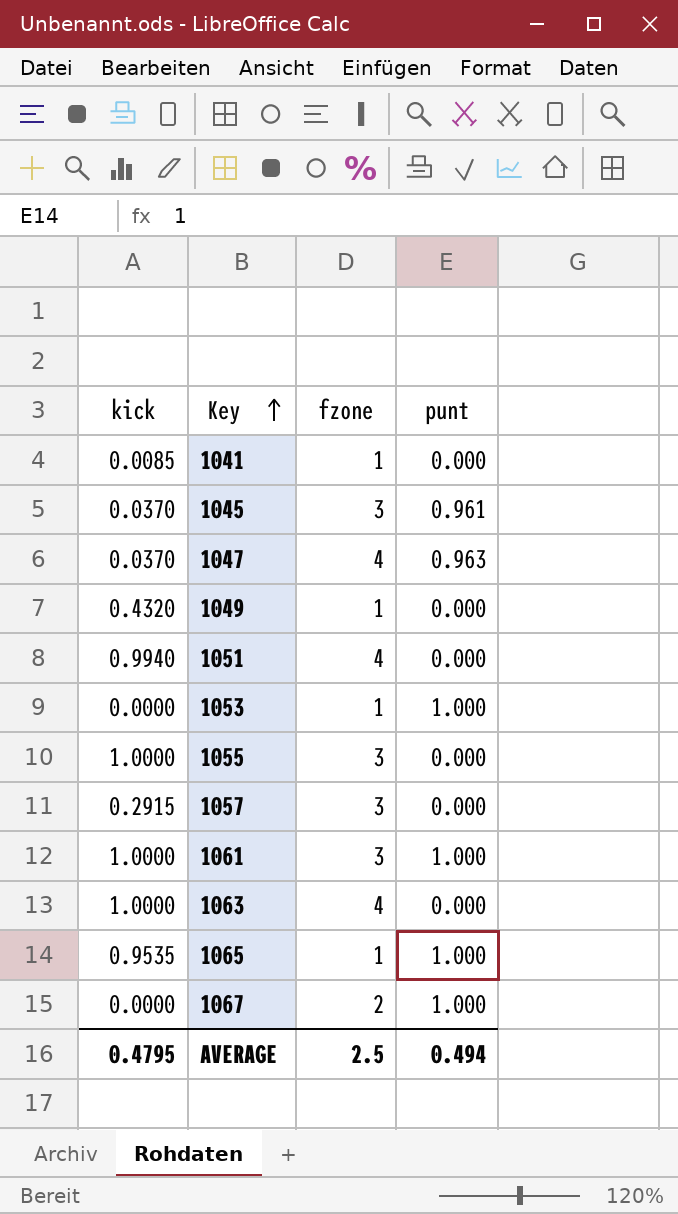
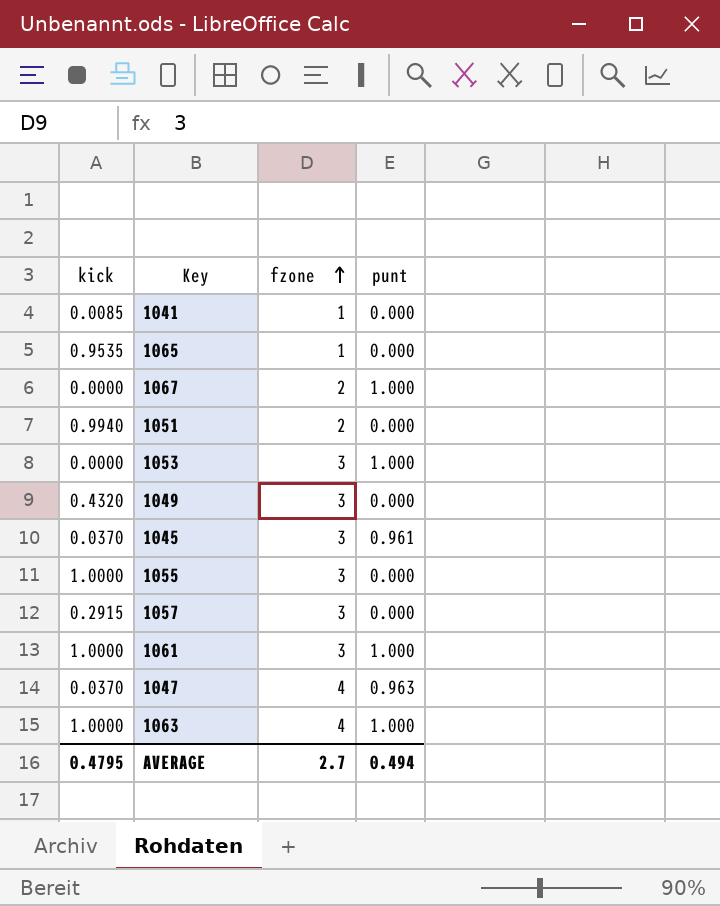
row order: Key ascending -> fzone ascending
1065 | punt: 1.000 -> 0.000
1051 | fzone: 4 -> 2
1053 | fzone: 1 -> 3
1049 | fzone: 1 -> 3
1063 | punt: 0.000 -> 1.000
AVERAGE | fzone: 2.5 -> 2.7

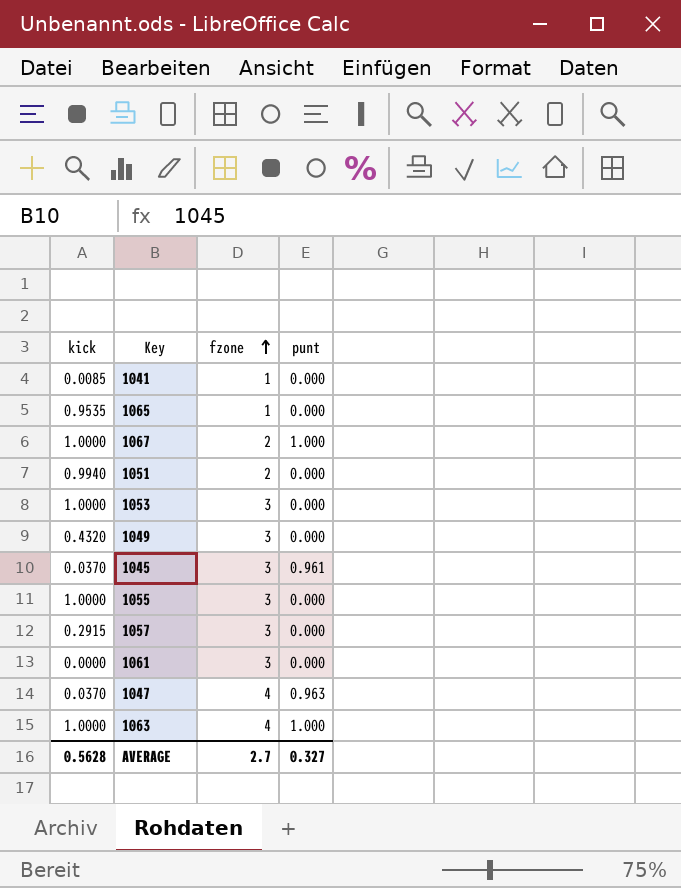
1067 | kick: 0.0000 -> 1.0000
1053 | kick: 0.0000 -> 1.0000
1053 | punt: 1.000 -> 0.000
1061 | kick: 1.0000 -> 0.0000
1061 | punt: 1.000 -> 0.000
AVERAGE | kick: 0.4795 -> 0.5628
AVERAGE | punt: 0.494 -> 0.327

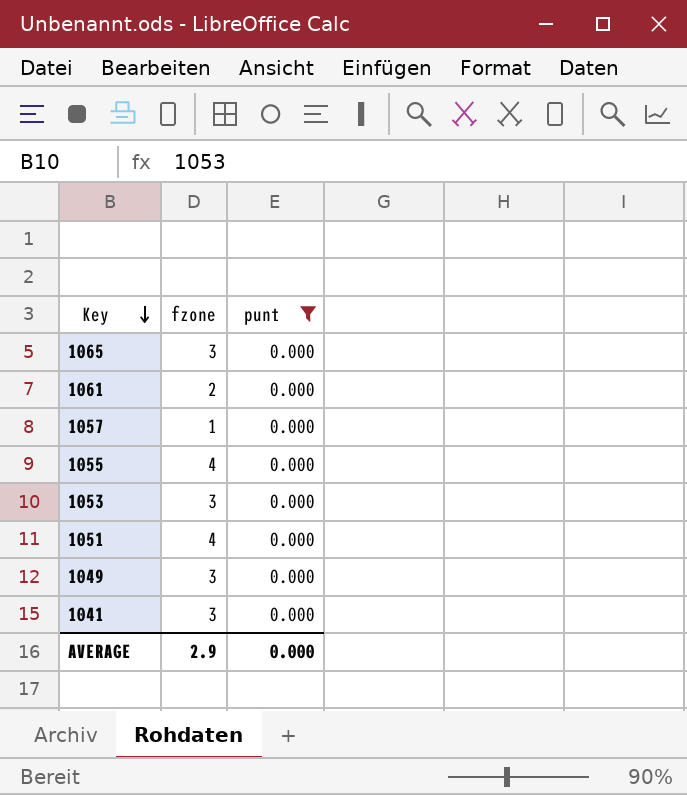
filter: none -> punt = 0.000
row order: fzone ascending -> Key descending
column kick | position: 1 -> none
1065 | fzone: 1 -> 3
1061 | fzone: 3 -> 2
1057 | fzone: 3 -> 1
1055 | fzone: 3 -> 4
1051 | fzone: 2 -> 4
1041 | fzone: 1 -> 3
AVERAGE | fzone: 2.7 -> 2.9
AVERAGE | punt: 0.327 -> 0.000

